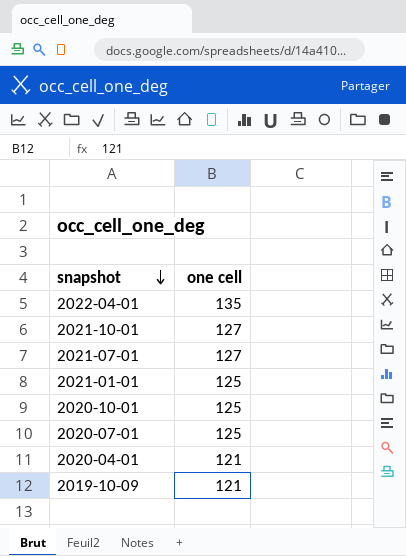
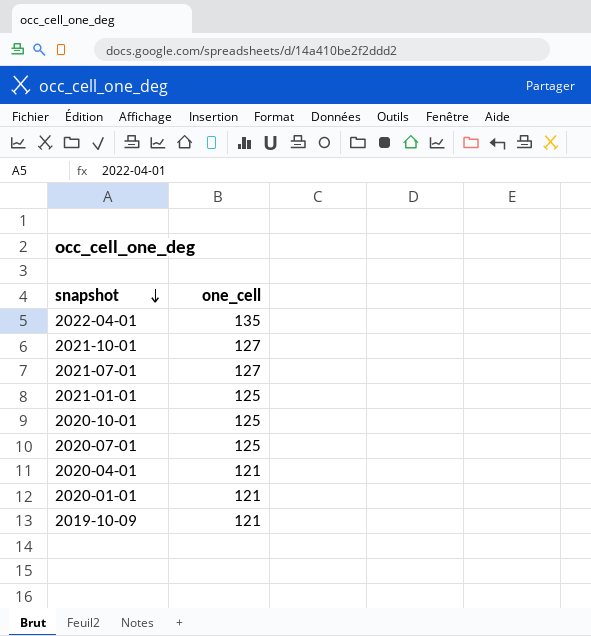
column name: one cell -> one_cell
row 2020-01-01: none -> 121

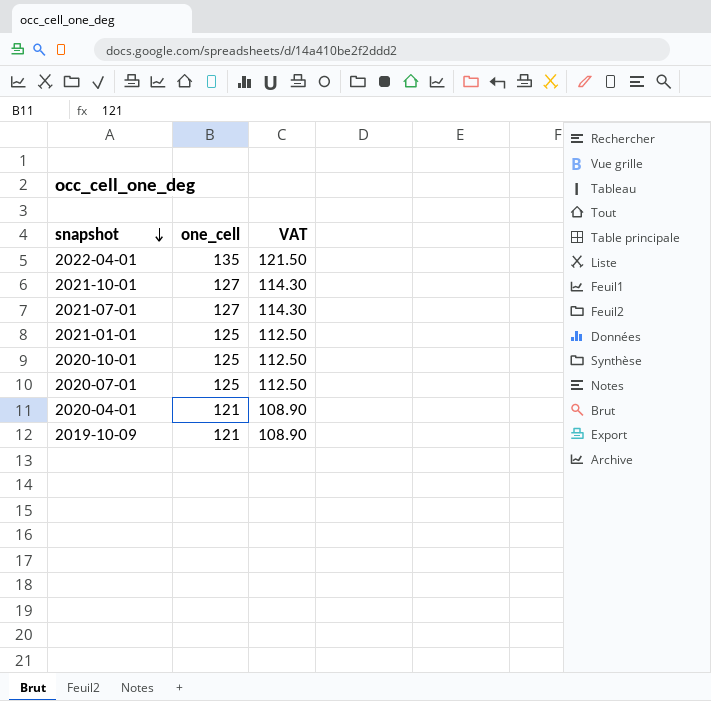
column VAT | formula: none -> [one_cell] * 0.9
row 2020-01-01: 121 -> none

